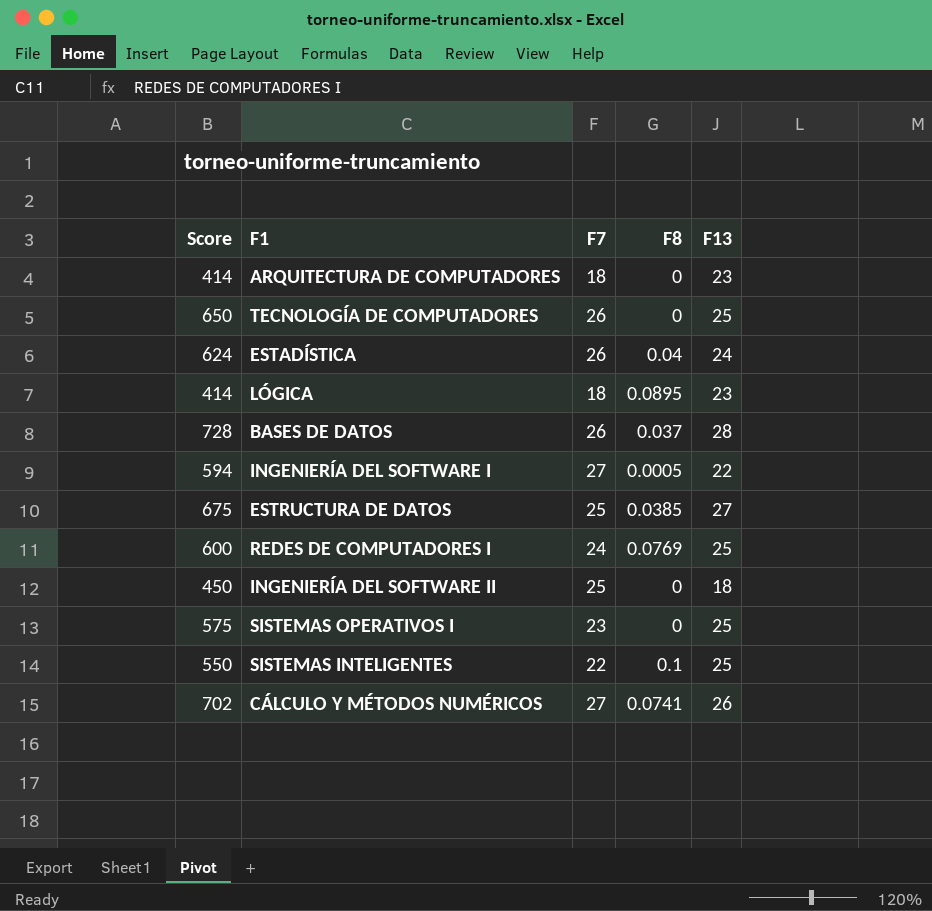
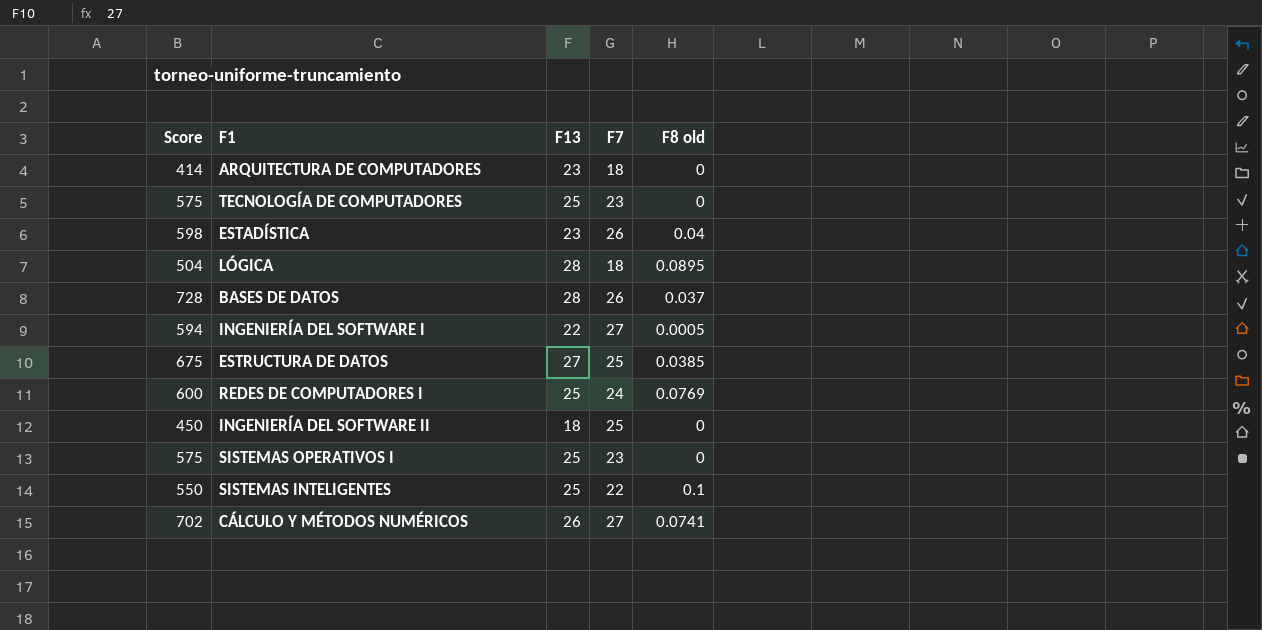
column F13 | position: 5 -> 3
column name: F8 -> F8 old
TECNOLOGÍA DE COMPUTADORES | Score: 650 -> 575
TECNOLOGÍA DE COMPUTADORES | F7: 26 -> 23
ESTADÍSTICA | Score: 624 -> 598
ESTADÍSTICA | F13: 24 -> 23
LÓGICA | Score: 414 -> 504
LÓGICA | F13: 23 -> 28

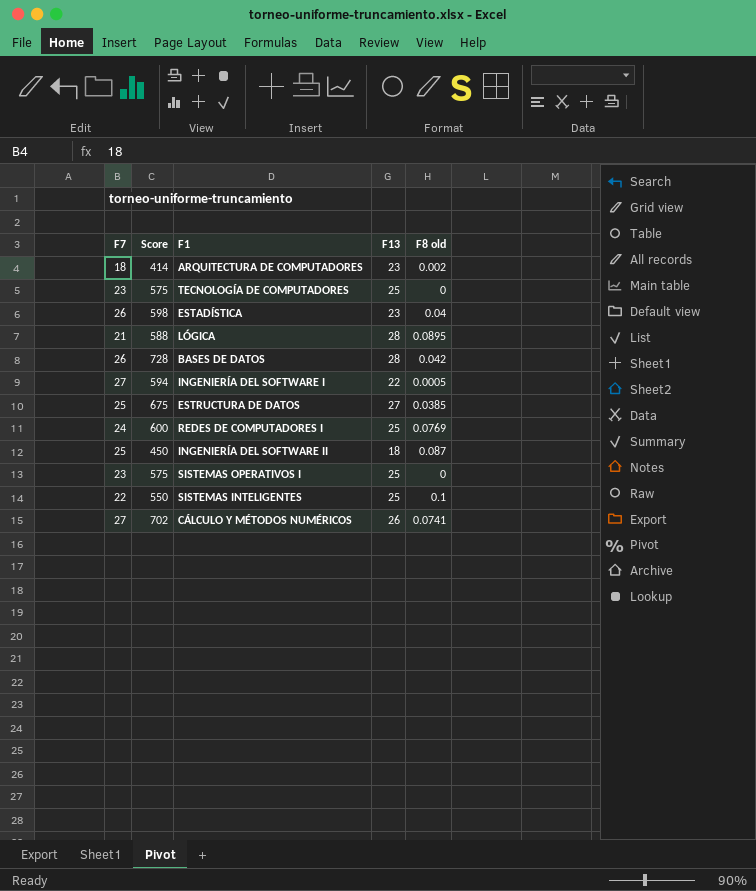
column F7 | position: 4 -> 1
ARQUITECTURA DE COMPUTADORES | F8 old: 0 -> 0.002
LÓGICA | F7: 18 -> 21
LÓGICA | Score: 504 -> 588
BASES DE DATOS | F8 old: 0.037 -> 0.042
INGENIERÍA DEL SOFTWARE II | F8 old: 0 -> 0.087

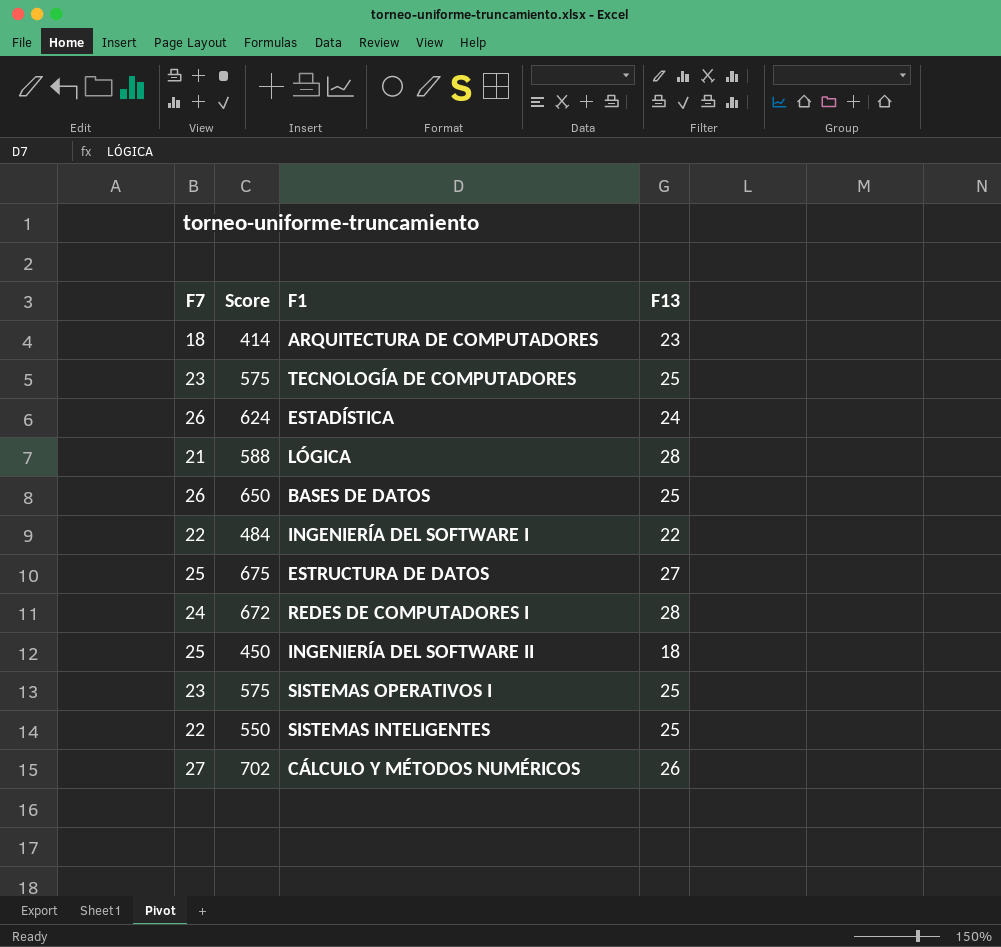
column F8 old | position: 5 -> none
ESTADÍSTICA | Score: 598 -> 624
ESTADÍSTICA | F13: 23 -> 24
BASES DE DATOS | Score: 728 -> 650
BASES DE DATOS | F13: 28 -> 25
INGENIERÍA DEL SOFTWARE I | F7: 27 -> 22
INGENIERÍA DEL SOFTWARE I | Score: 594 -> 484
REDES DE COMPUTADORES I | Score: 600 -> 672
REDES DE COMPUTADORES I | F13: 25 -> 28

